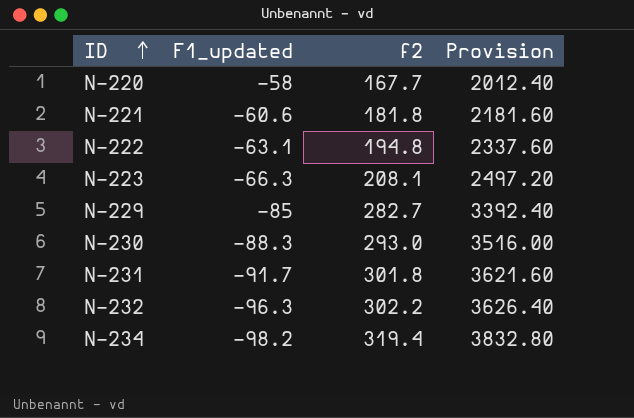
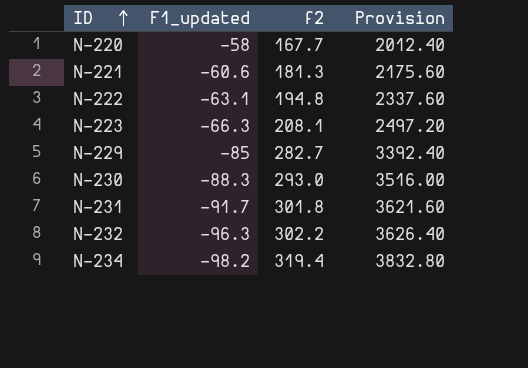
N-221 | f2: 181.8 -> 181.3
N-221 | Provision: 2181.60 -> 2175.60

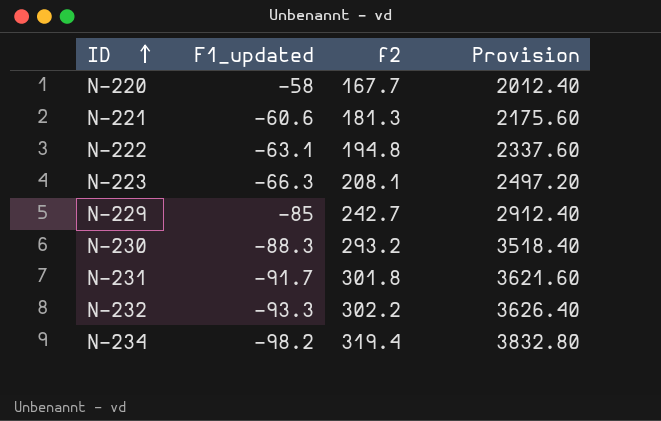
N-229 | f2: 282.7 -> 242.7
N-229 | Provision: 3392.40 -> 2912.40
N-230 | f2: 293.0 -> 293.2
N-230 | Provision: 3516.00 -> 3518.40
N-232 | F1_updated: -96.3 -> -93.3

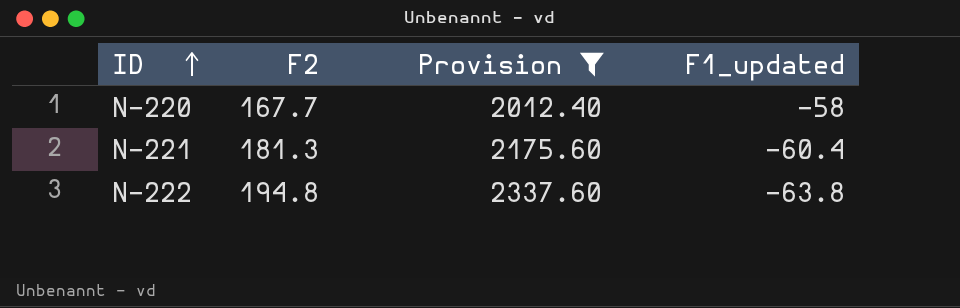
filter: none -> Provision <= 2337.60
column name: f2 -> F2
column F1_updated | position: 2 -> 4
N-221 | F1_updated: -60.6 -> -60.4
N-222 | F1_updated: -63.1 -> -63.8

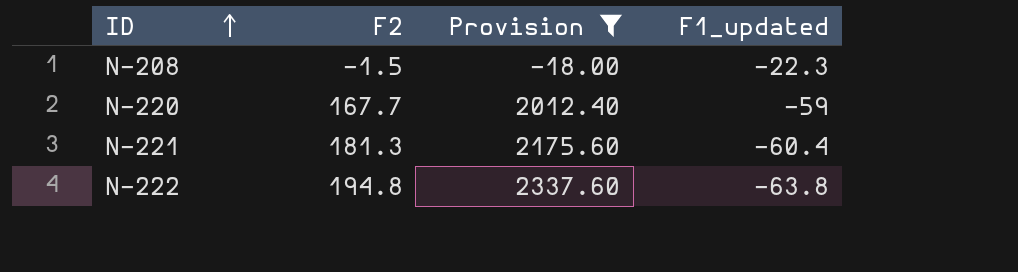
row N-208: none -> -1.5 | -18.00 | -22.3
N-220 | F1_updated: -58 -> -59

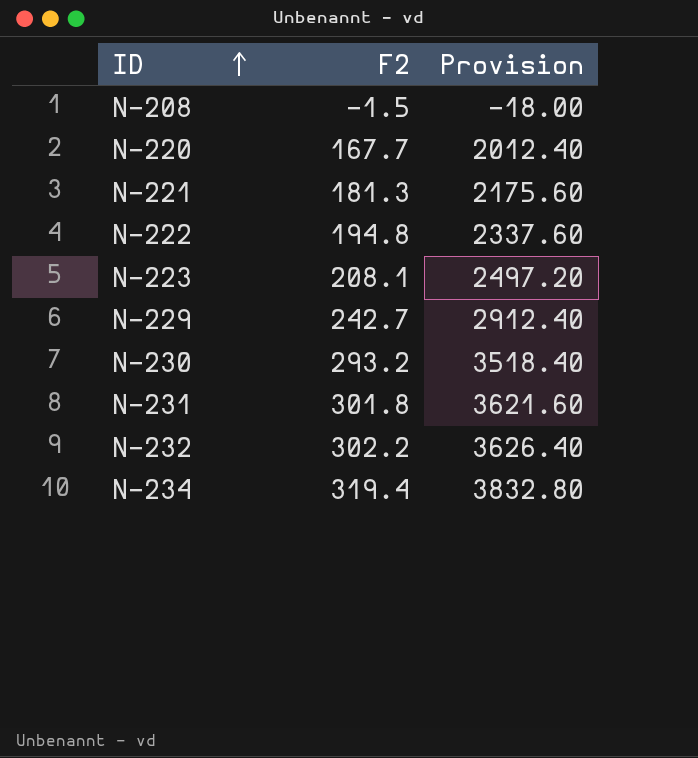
filter: Provision <= 2337.60 -> none
column F1_updated | position: 4 -> none

